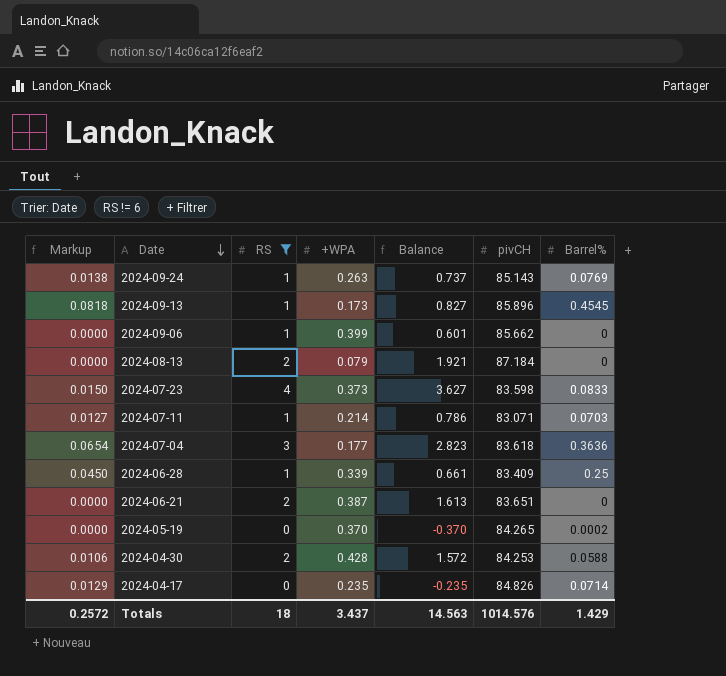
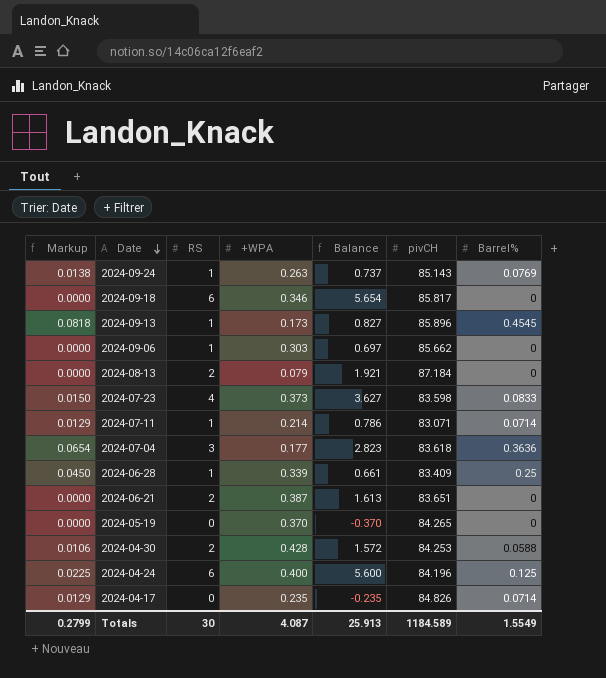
filter: RS != 6 -> none
2024-09-06 | +WPA: 0.399 -> 0.303
2024-09-06 | Balance: 0.601 -> 0.697
2024-07-11 | Markup: 0.0127 -> 0.0129
2024-07-11 | Barrel%: 0.0703 -> 0.0714
2024-05-19 | Barrel%: 0.0002 -> 0
Totals | Markup: 0.2572 -> 0.2799
Totals | RS: 18 -> 30
Totals | +WPA: 3.437 -> 4.087
Totals | Balance: 14.563 -> 25.913
Totals | pivCH: 1014.576 -> 1184.589
Totals | Barrel%: 1.429 -> 1.5549

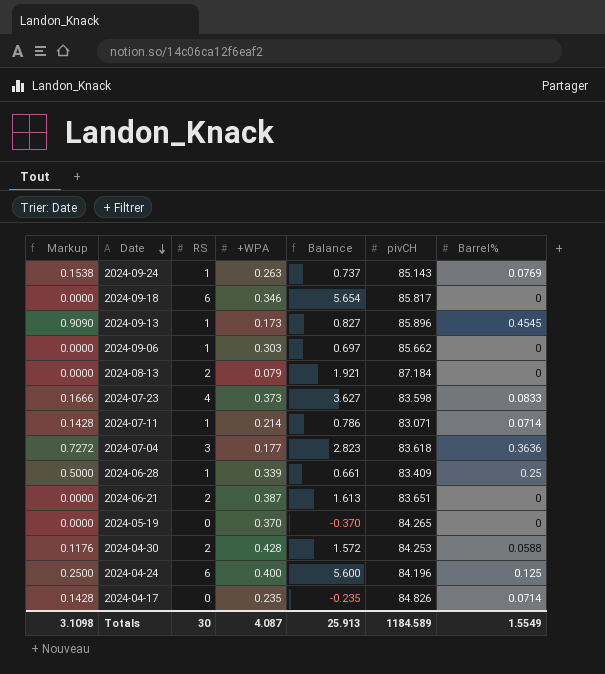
column Markup | formula: [Barrel%] * 0.18 -> [Barrel%] * 2
Totals | Markup: 0.2799 -> 3.1098

